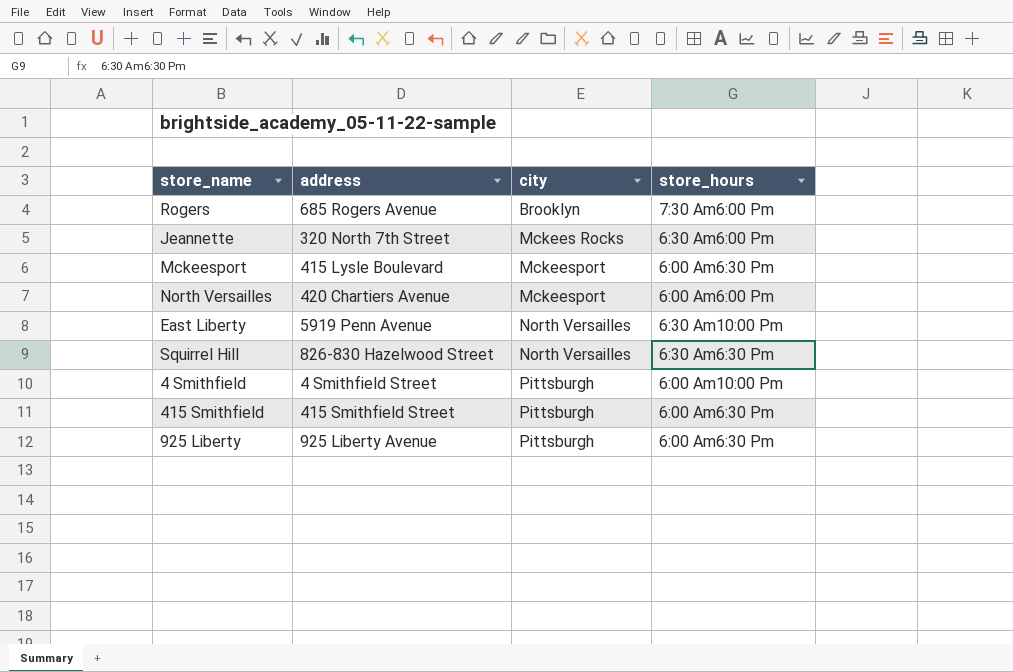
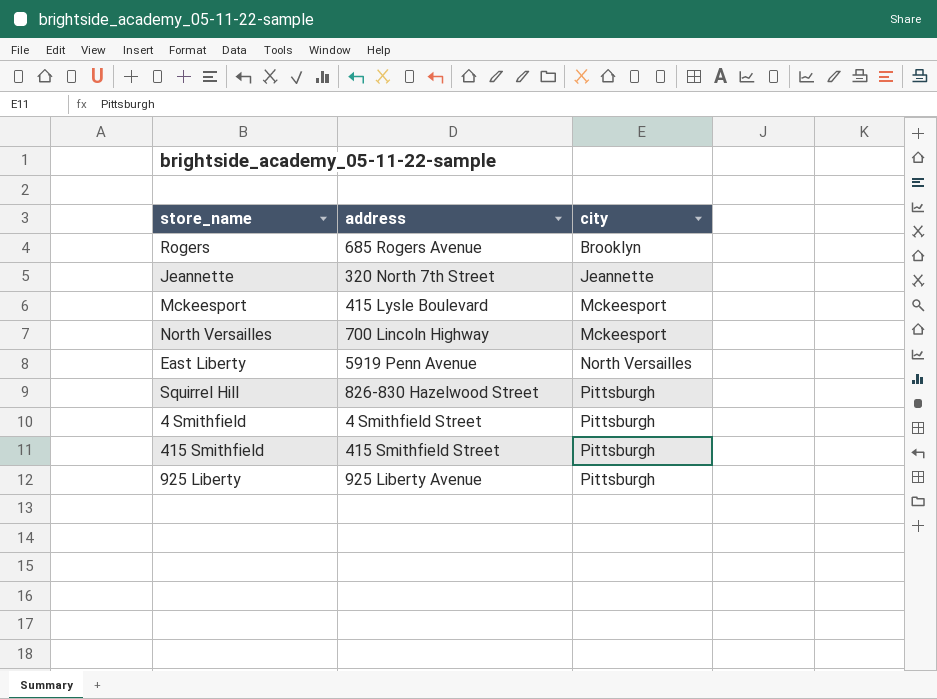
column store_hours | position: 4 -> none
Jeannette | city: Mckees Rocks -> Jeannette
North Versailles | address: 420 Chartiers Avenue -> 700 Lincoln Highway
Squirrel Hill | city: North Versailles -> Pittsburgh

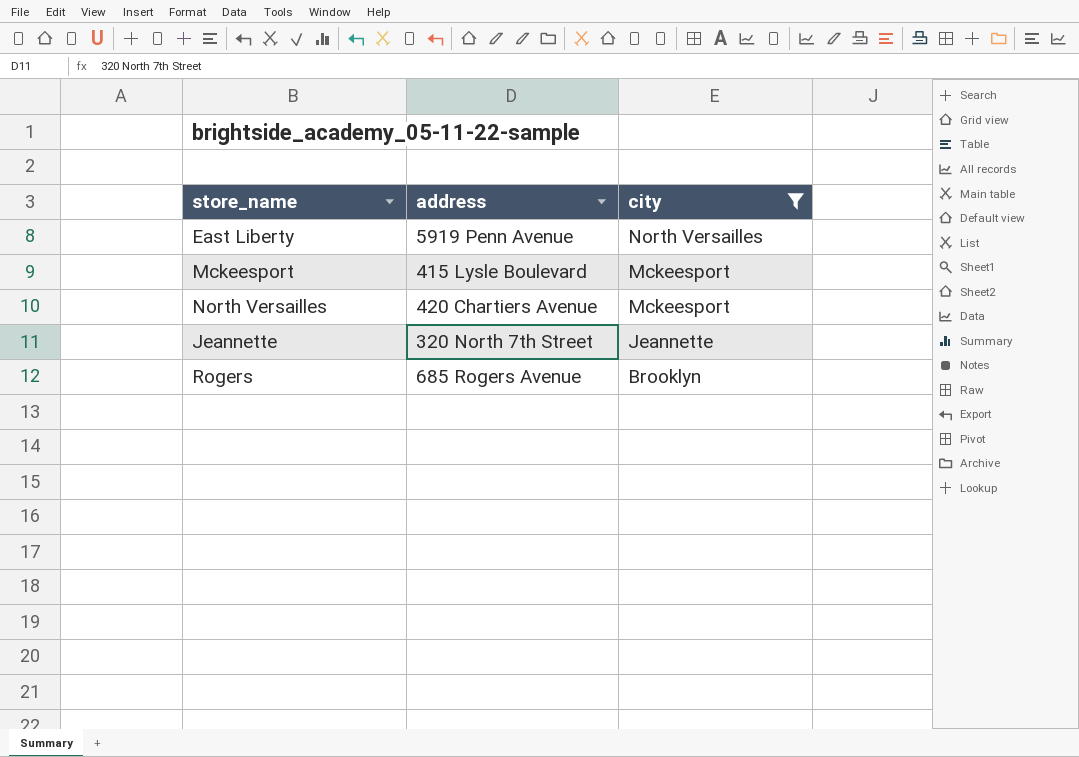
filter: none -> city != Pittsburgh
row order: city ascending -> city descending
North Versailles | address: 700 Lincoln Highway -> 420 Chartiers Avenue

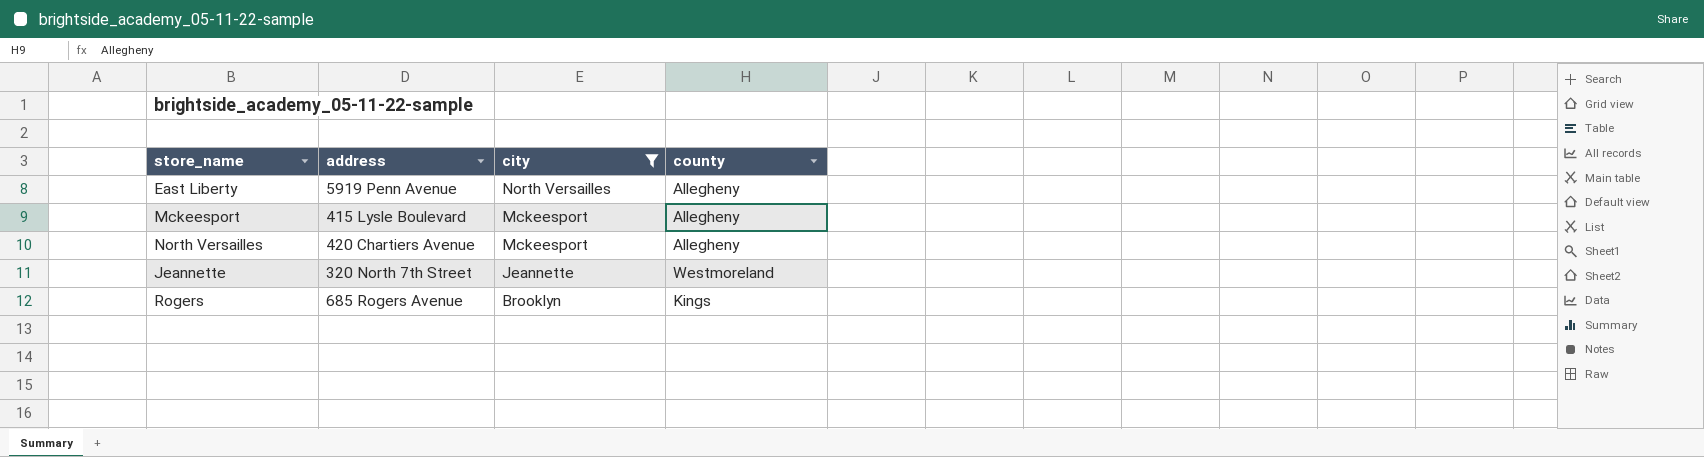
column county | position: none -> 4

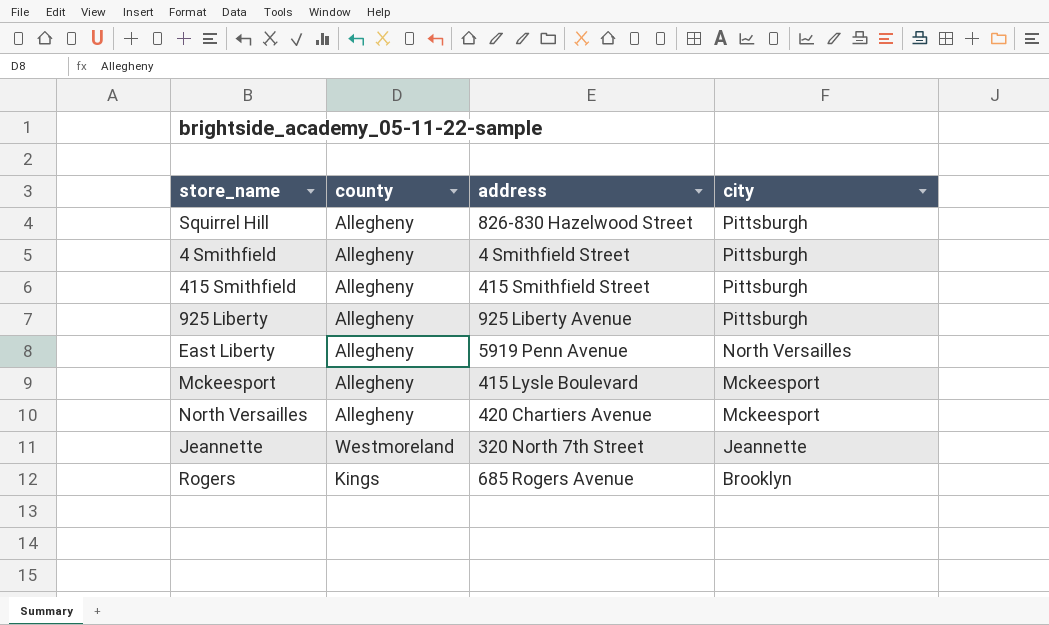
filter: city != Pittsburgh -> none
column county | position: 4 -> 2

